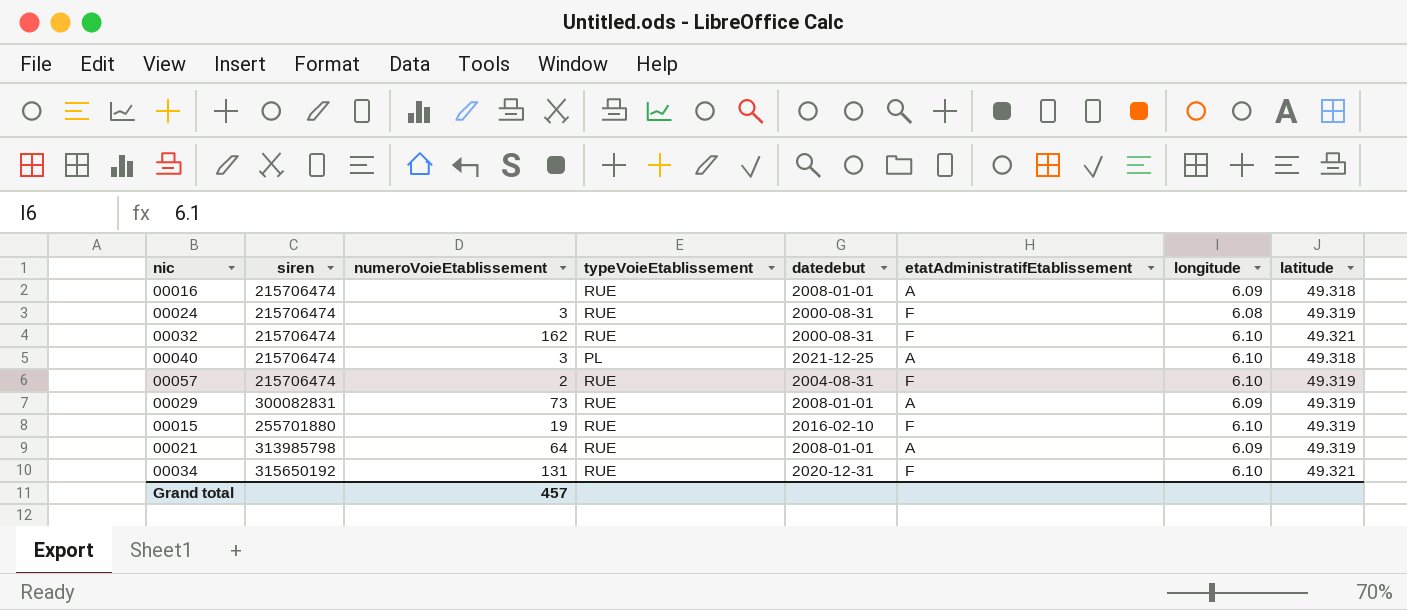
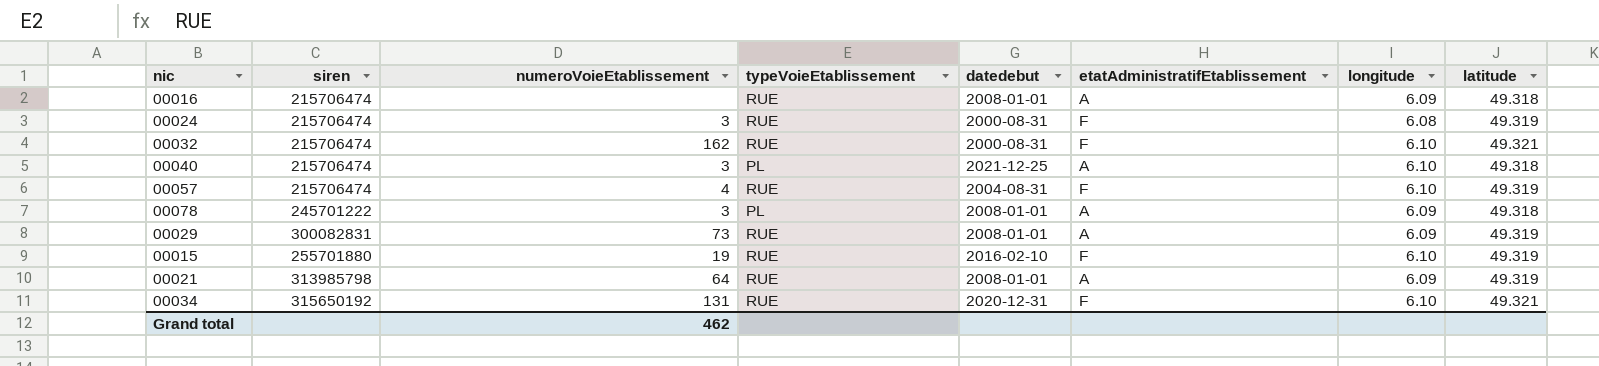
00057 | numeroVoieEtablissement: 2 -> 4
row 00078: none -> 245701222 | 3 | PL | 2008-01-01 | A | 6.09 | 49.318
Grand total | numeroVoieEtablissement: 457 -> 462

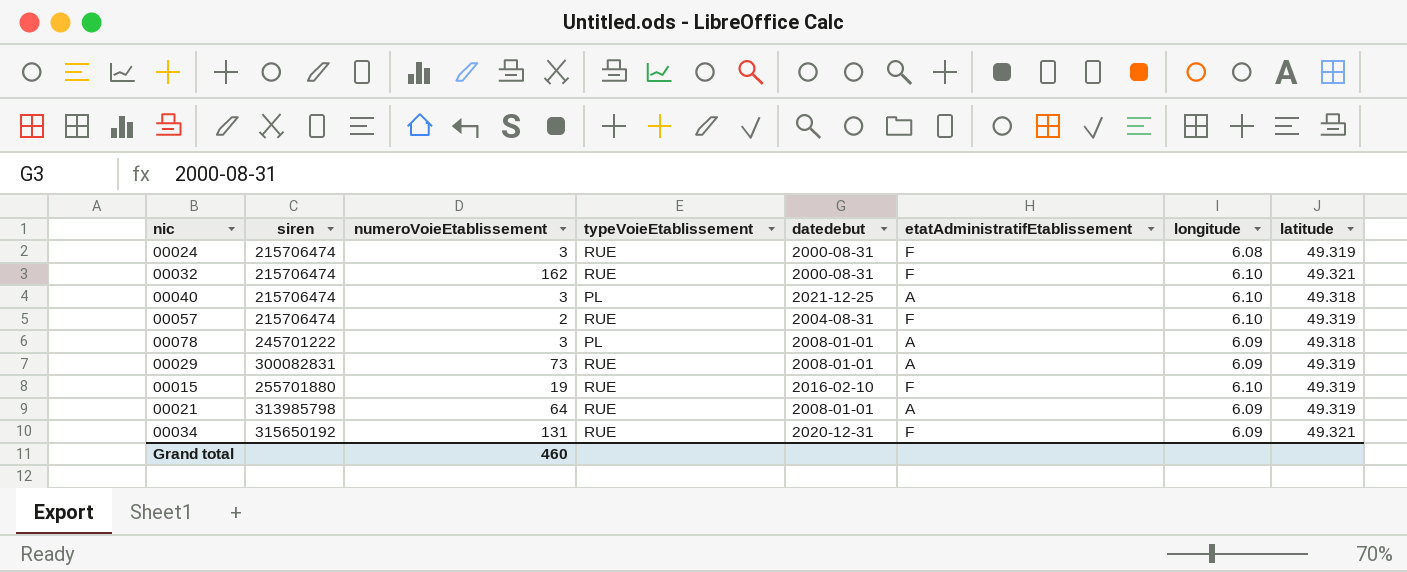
row 00016: 215706474 | none | RUE | 2008-01-01 | A | 6.09 | 49.318 -> none
00057 | numeroVoieEtablissement: 4 -> 2
00034 | longitude: 6.10 -> 6.09
Grand total | numeroVoieEtablissement: 462 -> 460

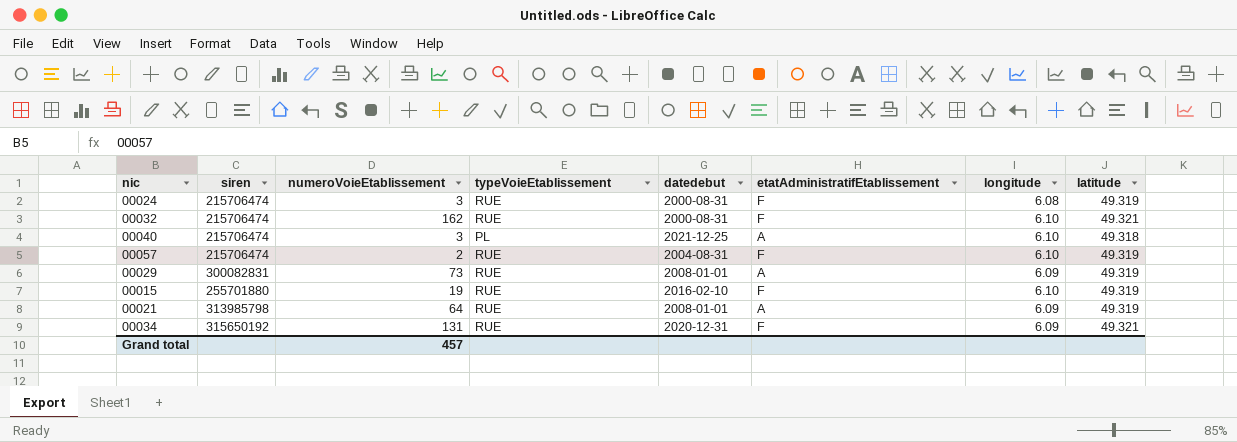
row 00078: 245701222 | 3 | PL | 2008-01-01 | A | 6.09 | 49.318 -> none
Grand total | numeroVoieEtablissement: 460 -> 457

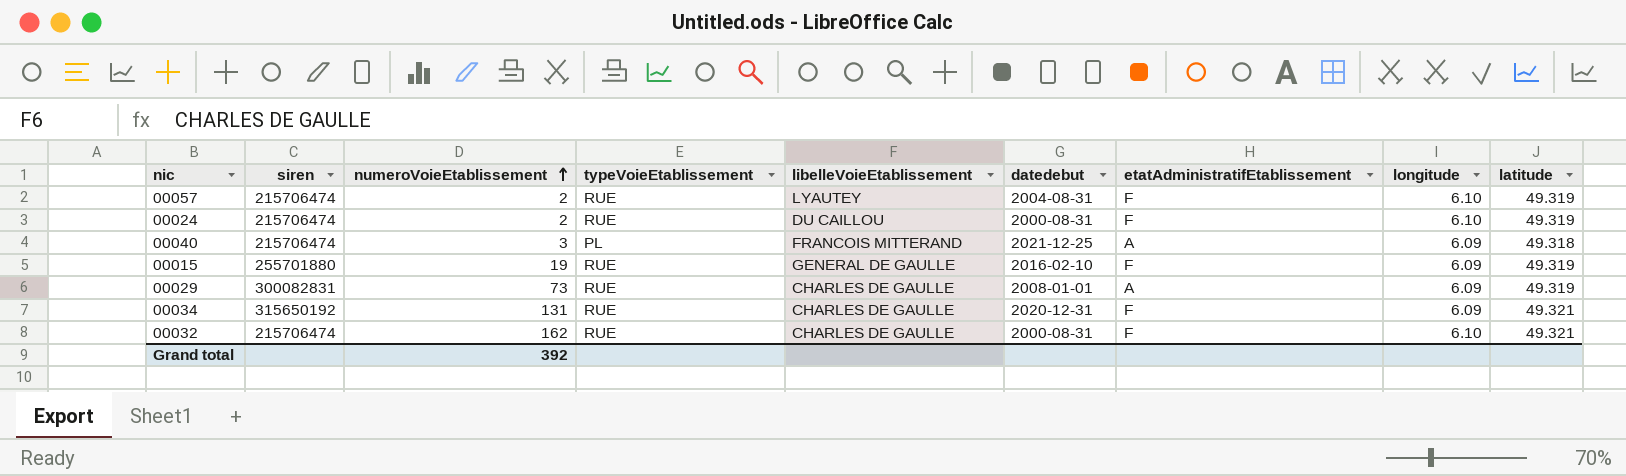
row order: none -> numeroVoieEtablissement ascending
column libelleVoieEtablissement | position: none -> 5
row 00021: 313985798 | 64 | RUE | 2008-01-01 | A | 6.09 | 49.319 -> none
00024 | numeroVoieEtablissement: 3 -> 2
00024 | longitude: 6.08 -> 6.10
00040 | longitude: 6.10 -> 6.09
00015 | longitude: 6.10 -> 6.09
Grand total | numeroVoieEtablissement: 457 -> 392

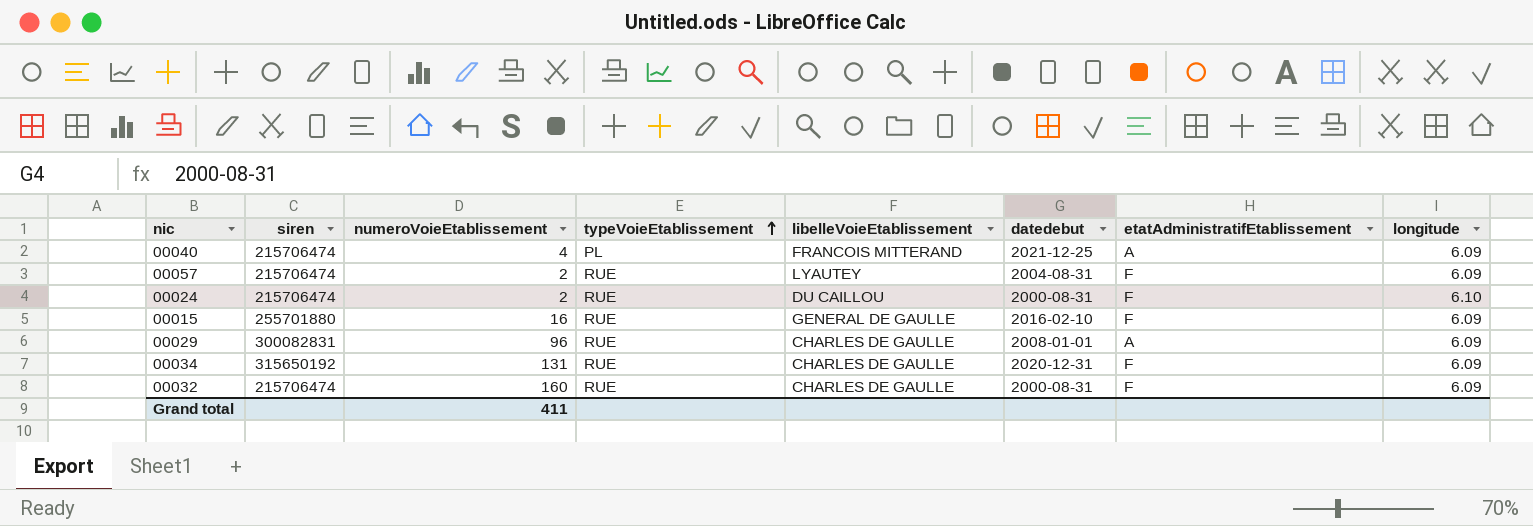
row order: numeroVoieEtablissement ascending -> typeVoieEtablissement ascending
column latitude | position: 9 -> none
00040 | numeroVoieEtablissement: 3 -> 4
00057 | longitude: 6.10 -> 6.09
00015 | numeroVoieEtablissement: 19 -> 16
00029 | numeroVoieEtablissement: 73 -> 96
00032 | numeroVoieEtablissement: 162 -> 160
00032 | longitude: 6.10 -> 6.09
Grand total | numeroVoieEtablissement: 392 -> 411

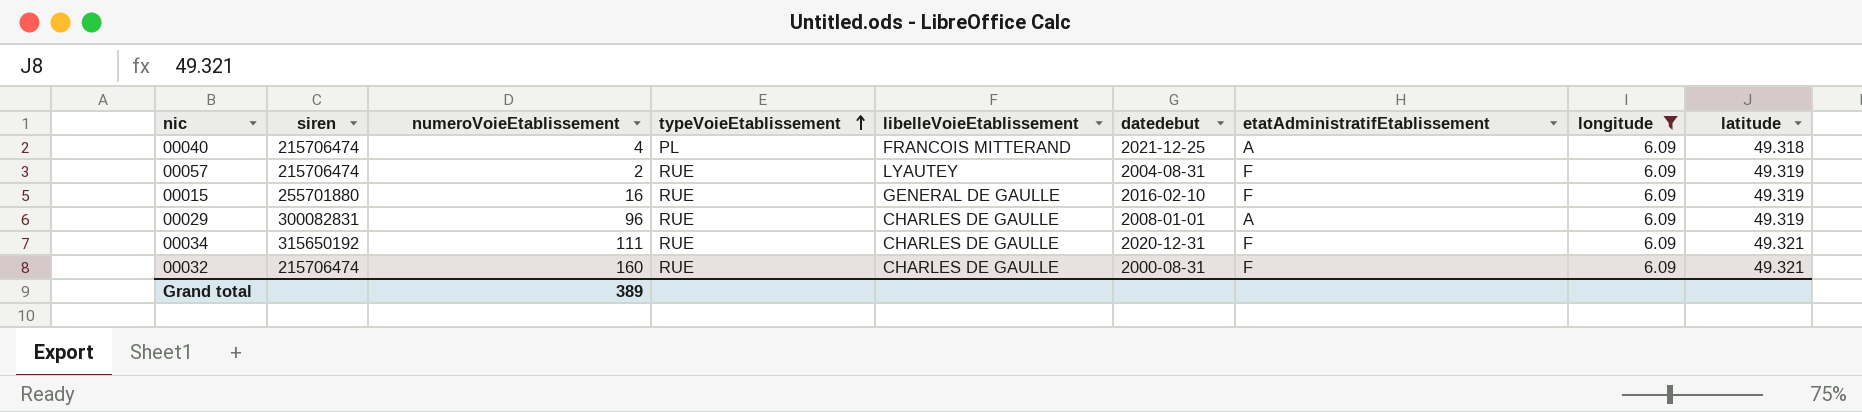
filter: none -> longitude = 6.09
column latitude | position: none -> 9
00034 | numeroVoieEtablissement: 131 -> 111
Grand total | numeroVoieEtablissement: 411 -> 389

